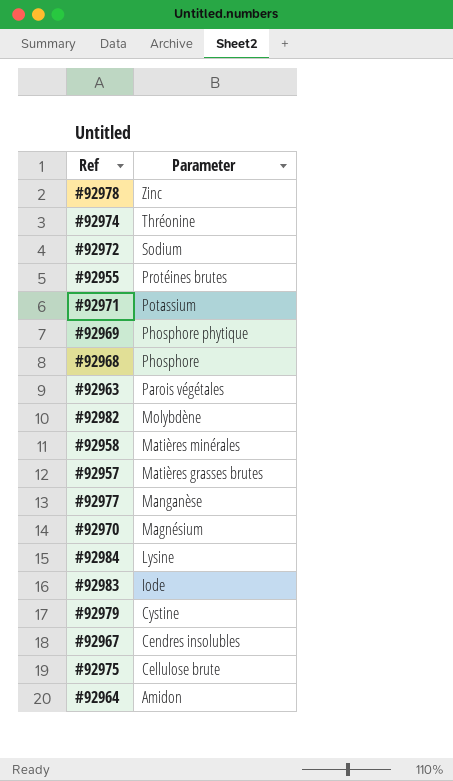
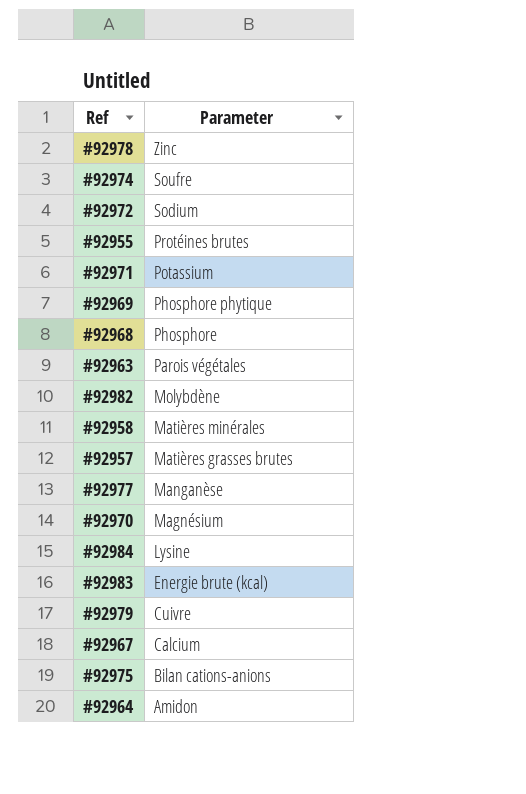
#92974 | Parameter: Thréonine -> Soufre
#92983 | Parameter: Iode -> Energie brute (kcal)
#92979 | Parameter: Cystine -> Cuivre
#92967 | Parameter: Cendres insolubles -> Calcium
#92975 | Parameter: Cellulose brute -> Bilan cations-anions

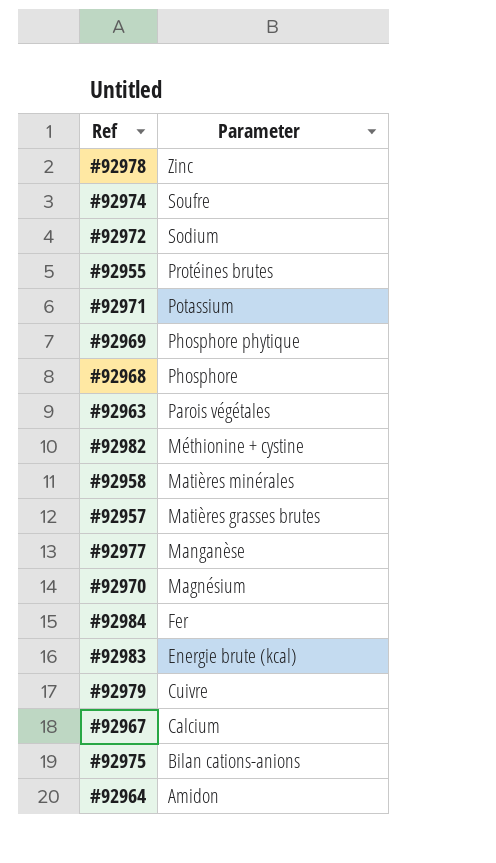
#92982 | Parameter: Molybdène -> Méthionine + cystine
#92984 | Parameter: Lysine -> Fer

